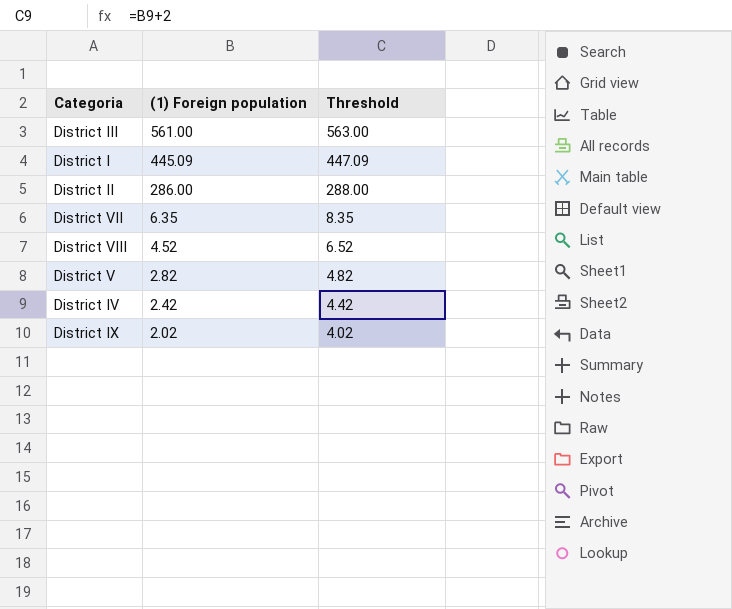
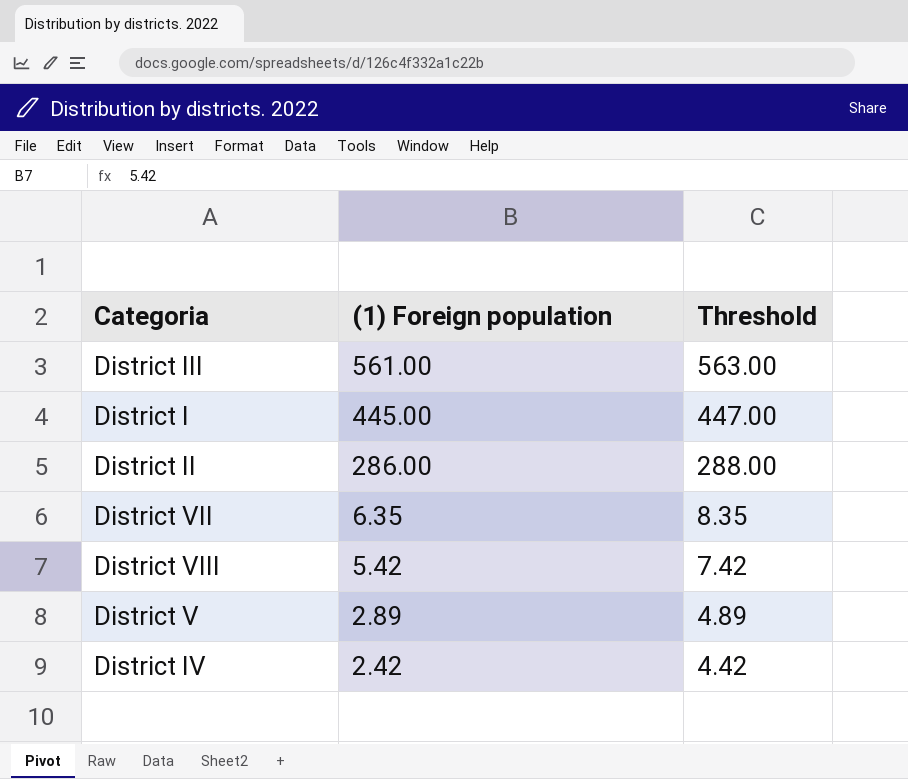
row District IX: 2.02 | 4.02 -> none
District I | (1) Foreign population: 445.09 -> 445.00
District I | Threshold: 447.09 -> 447.00
District VIII | (1) Foreign population: 4.52 -> 5.42
District VIII | Threshold: 6.52 -> 7.42
District V | (1) Foreign population: 2.82 -> 2.89
District V | Threshold: 4.82 -> 4.89

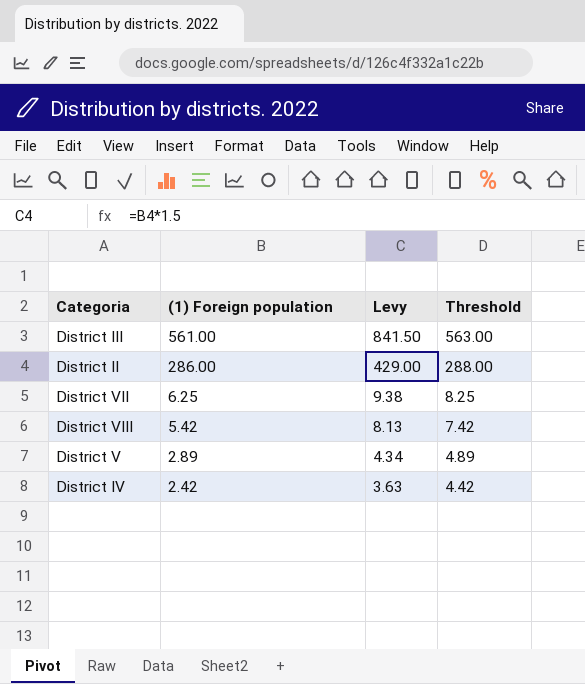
column Levy | formula: none -> [(1) Foreign population] * 1.5
row District I: 445.00 | 447.00 -> none
District VII | (1) Foreign population: 6.35 -> 6.25
District VII | Threshold: 8.35 -> 8.25

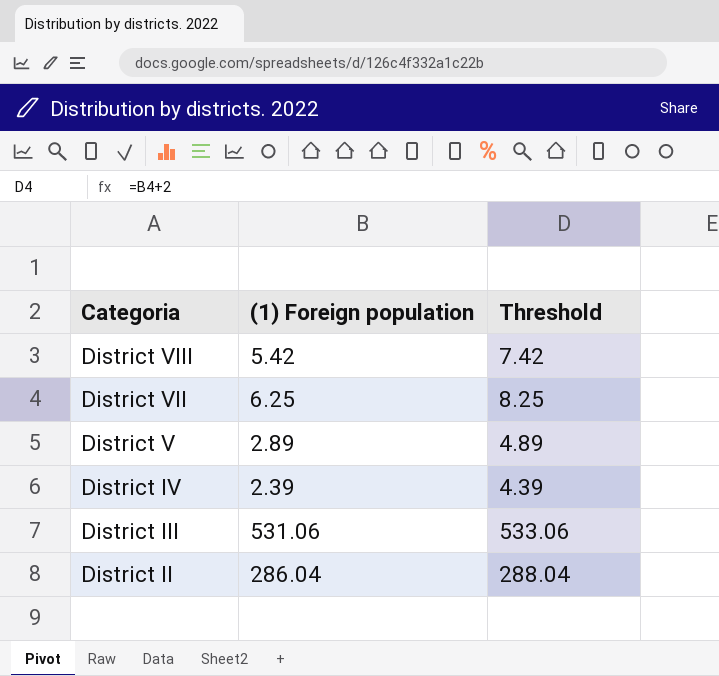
row order: (1) Foreign population descending -> Categoria descending
column Levy | formula: [(1) Foreign population] * 1.5 -> none
District IV | (1) Foreign population: 2.42 -> 2.39
District IV | Threshold: 4.42 -> 4.39
District III | (1) Foreign population: 561.00 -> 531.06
District III | Threshold: 563.00 -> 533.06
District II | (1) Foreign population: 286.00 -> 286.04
District II | Threshold: 288.00 -> 288.04

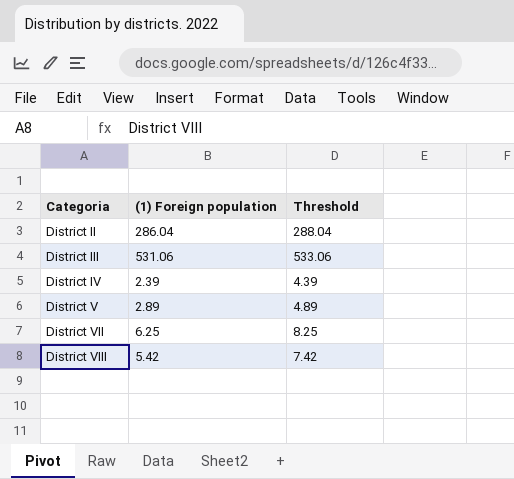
row order: Categoria descending -> Categoria ascending

